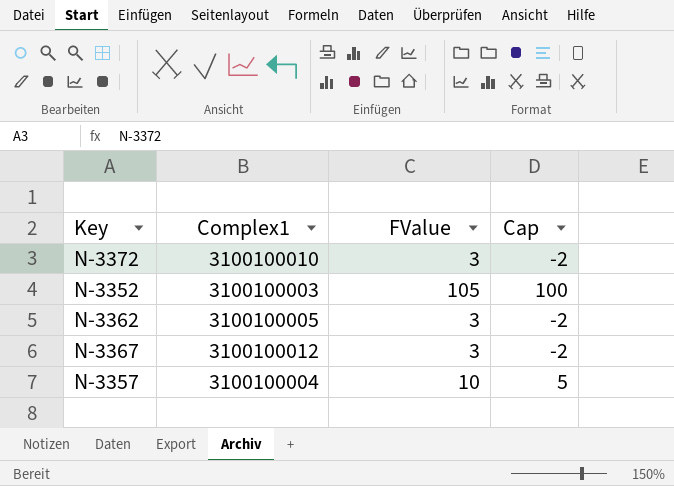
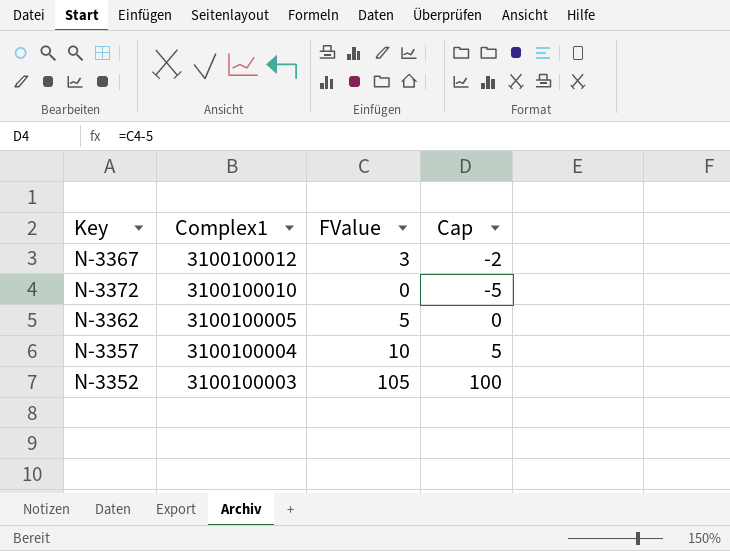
row order: none -> Complex1 descending
N-3372 | FValue: 3 -> 0
N-3372 | Cap: -2 -> -5
N-3362 | FValue: 3 -> 5
N-3362 | Cap: -2 -> 0

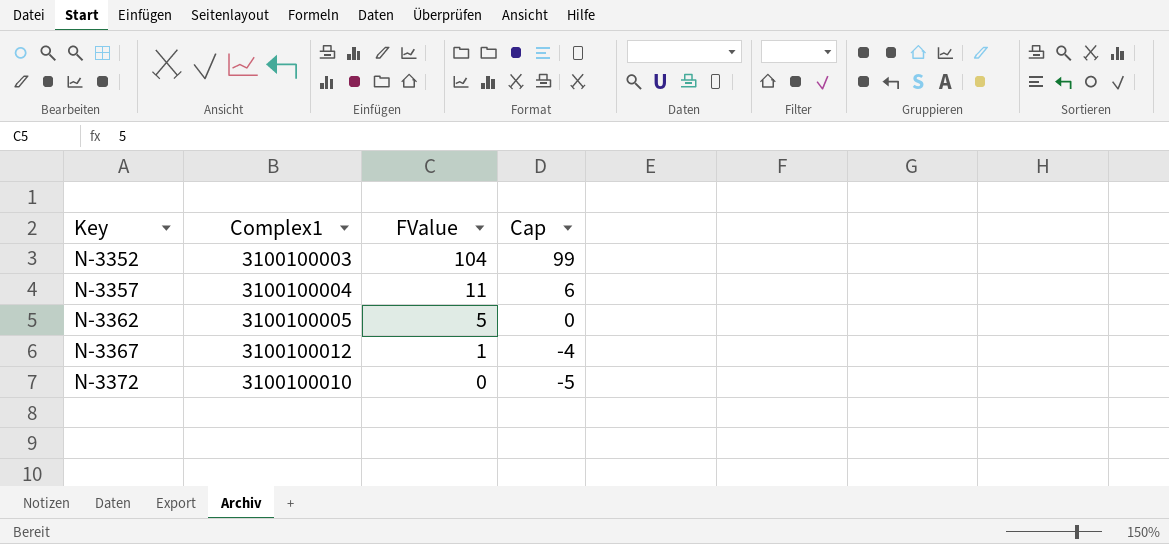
row order: Complex1 descending -> Key ascending
N-3352 | FValue: 105 -> 104
N-3352 | Cap: 100 -> 99
N-3357 | FValue: 10 -> 11
N-3357 | Cap: 5 -> 6
N-3367 | FValue: 3 -> 1
N-3367 | Cap: -2 -> -4

